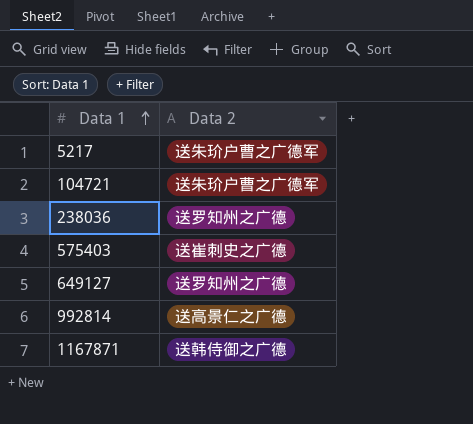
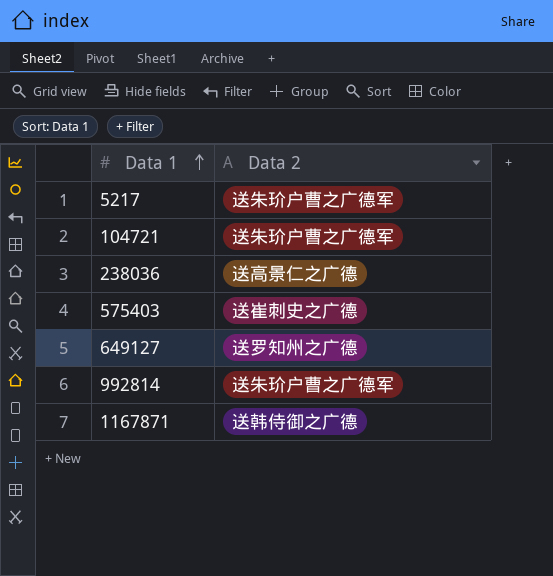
238036 | Data 2: 送罗知州之广德 -> 送高景仁之广德
992814 | Data 2: 送高景仁之广德 -> 送朱玠户曹之广德军

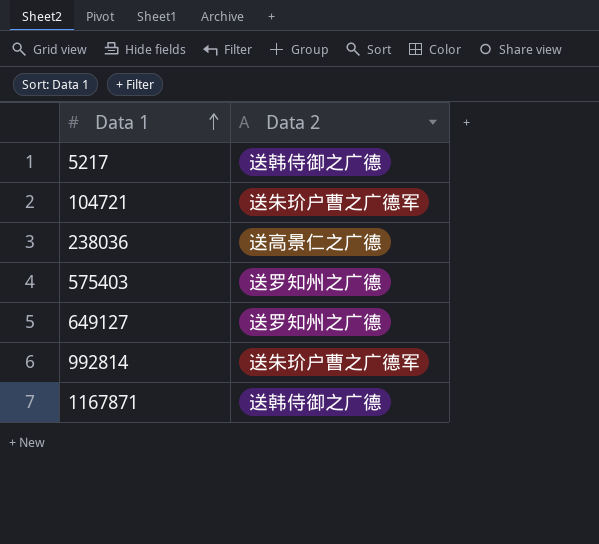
5217 | Data 2: 送朱玠户曹之广德军 -> 送韩侍御之广德
575403 | Data 2: 送崔刺史之广德 -> 送罗知州之广德

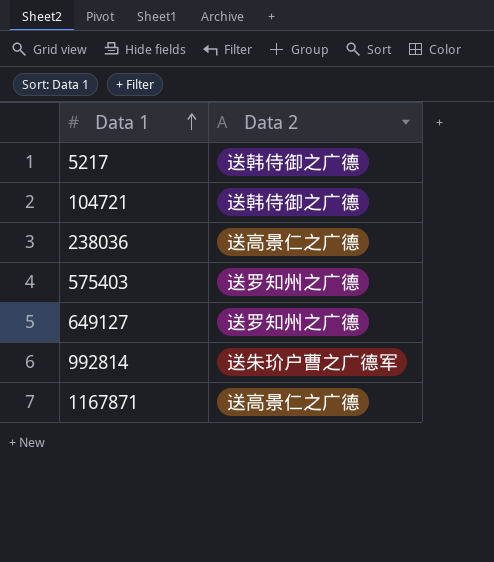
104721 | Data 2: 送朱玠户曹之广德军 -> 送韩侍御之广德
1167871 | Data 2: 送韩侍御之广德 -> 送高景仁之广德

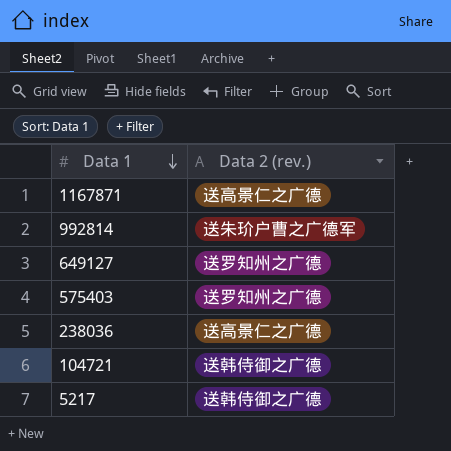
row order: Data 1 ascending -> Data 1 descending
column name: Data 2 -> Data 2 (rev.)

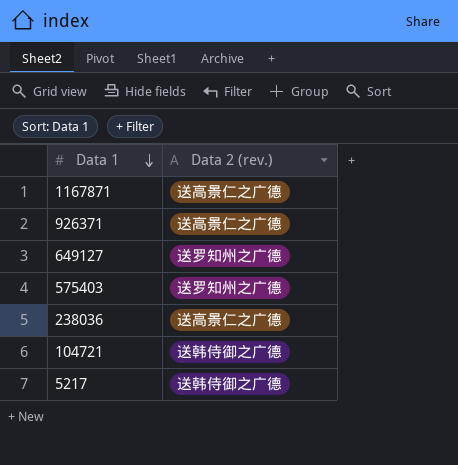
row 992814: 送朱玠户曹之广德军 -> none
row 926371: none -> 送高景仁之广德

